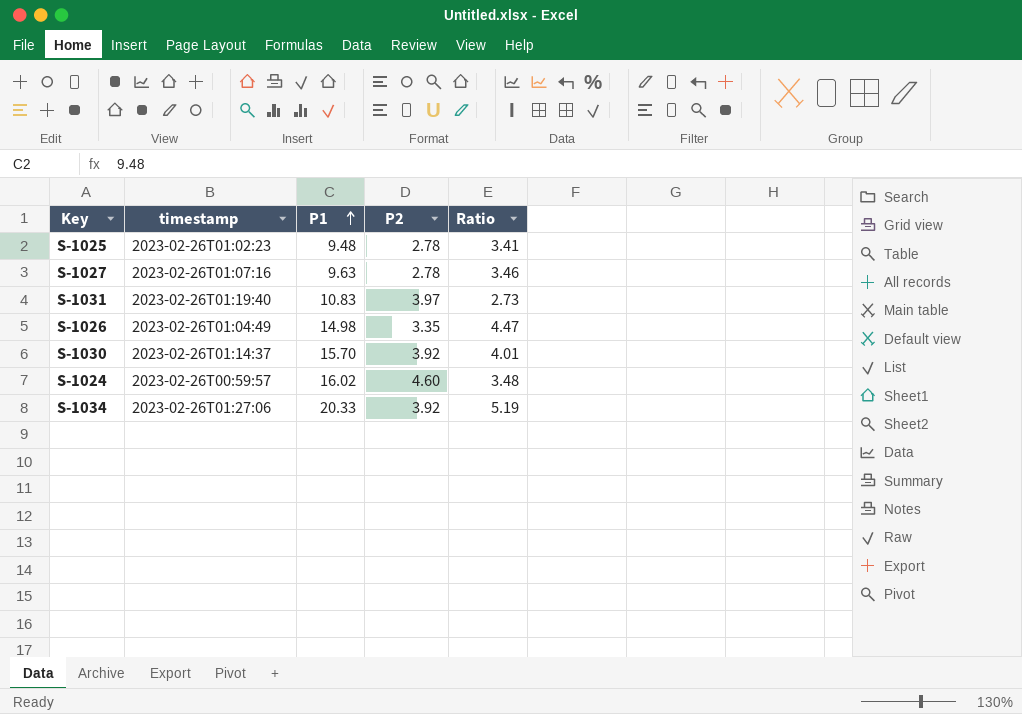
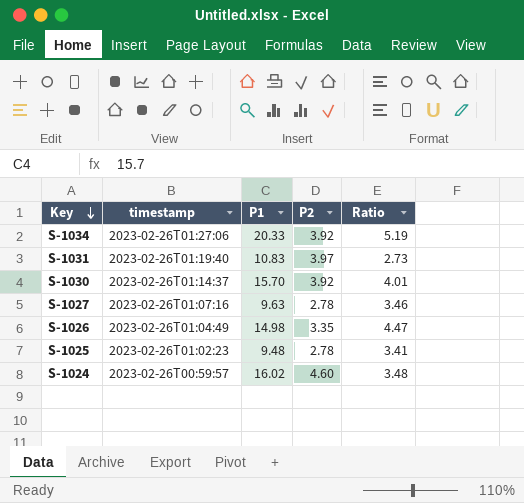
row order: P1 ascending -> Key descending

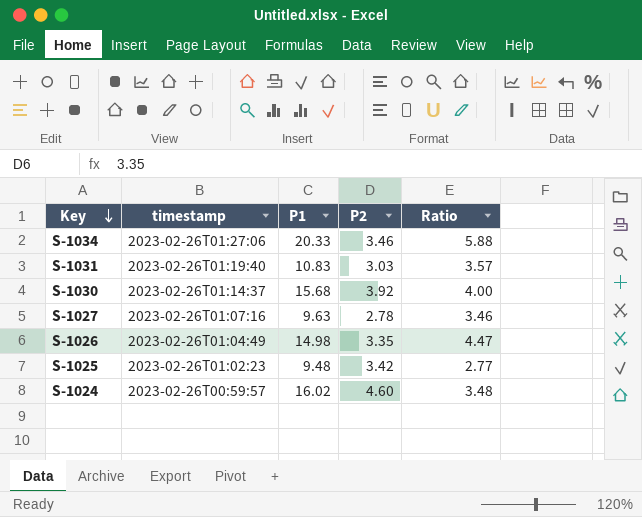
S-1034 | P2: 3.92 -> 3.46
S-1034 | Ratio: 5.19 -> 5.88
S-1031 | P2: 3.97 -> 3.03
S-1031 | Ratio: 2.73 -> 3.57
S-1030 | P1: 15.70 -> 15.68
S-1030 | Ratio: 4.01 -> 4.00
S-1025 | P2: 2.78 -> 3.42
S-1025 | Ratio: 3.41 -> 2.77

